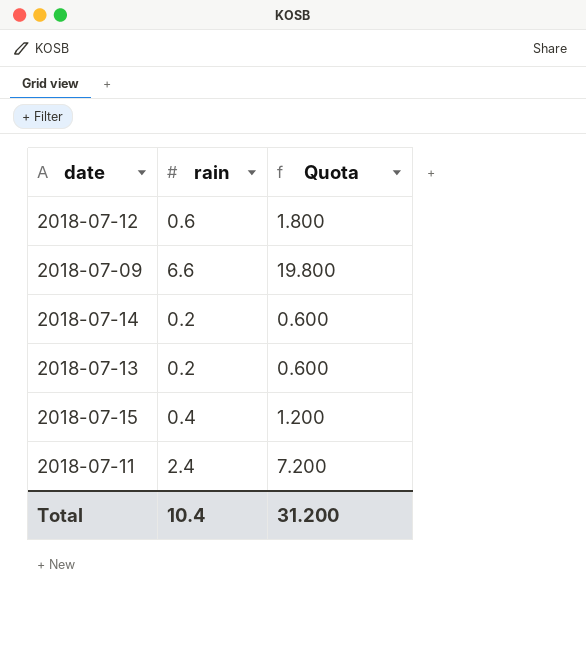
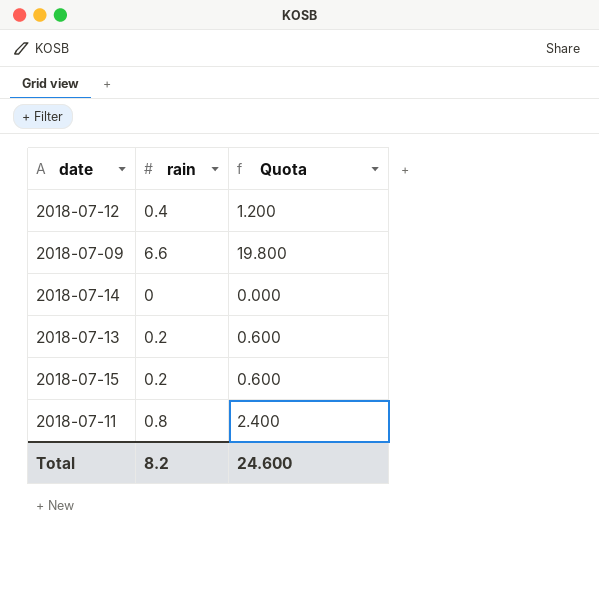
2018-07-12 | rain: 0.6 -> 0.4
2018-07-12 | Quota: 1.800 -> 1.200
2018-07-14 | rain: 0.2 -> 0
2018-07-14 | Quota: 0.600 -> 0.000
2018-07-15 | rain: 0.4 -> 0.2
2018-07-15 | Quota: 1.200 -> 0.600
2018-07-11 | rain: 2.4 -> 0.8
2018-07-11 | Quota: 7.200 -> 2.400
Total | rain: 10.4 -> 8.2
Total | Quota: 31.200 -> 24.600

